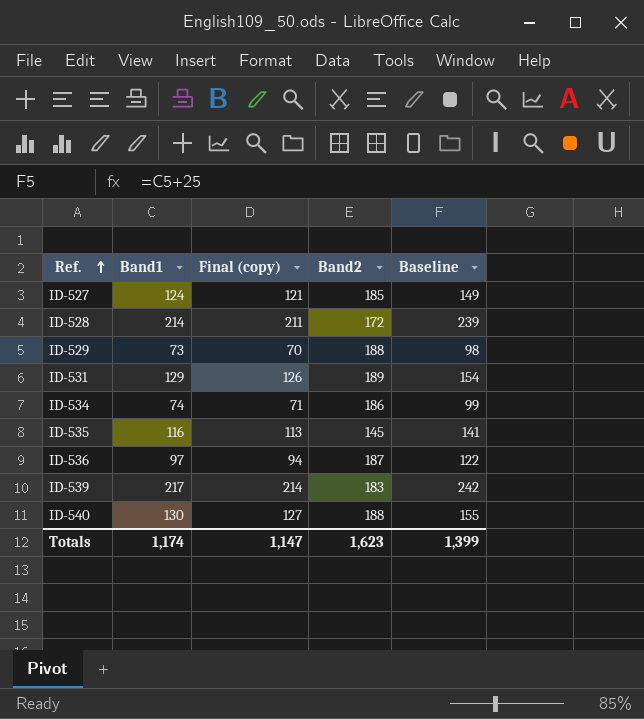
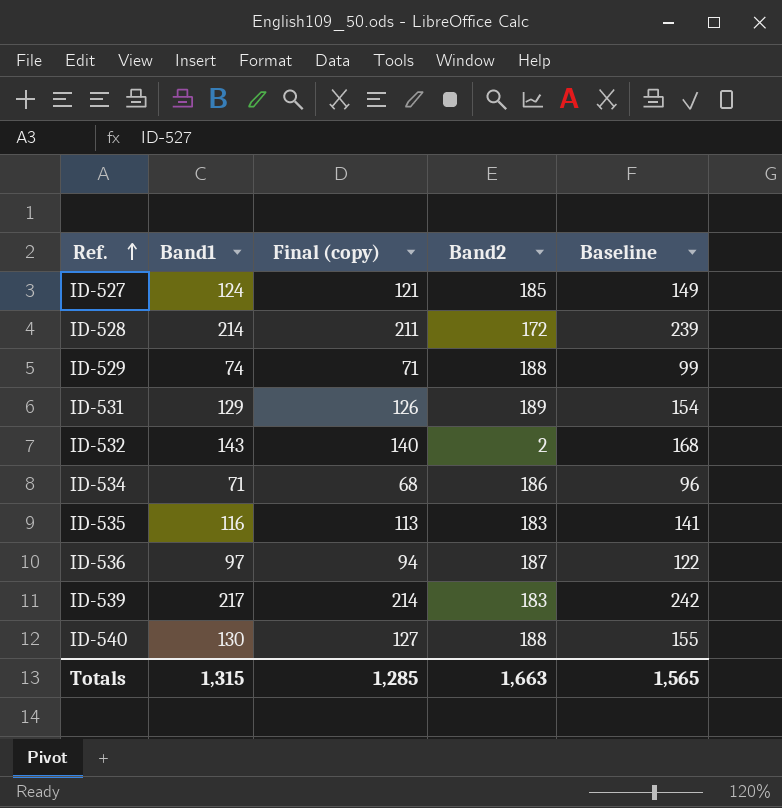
ID-529 | Band1: 73 -> 74
ID-529 | Final (copy): 70 -> 71
ID-529 | Baseline: 98 -> 99
row ID-532: none -> 143 | 140 | 2 | 168
ID-534 | Band1: 74 -> 71
ID-534 | Final (copy): 71 -> 68
ID-534 | Baseline: 99 -> 96
ID-535 | Band2: 145 -> 183
Totals | Band1: 1,174 -> 1,315
Totals | Final (copy): 1,147 -> 1,285
Totals | Band2: 1,623 -> 1,663
Totals | Baseline: 1,399 -> 1,565

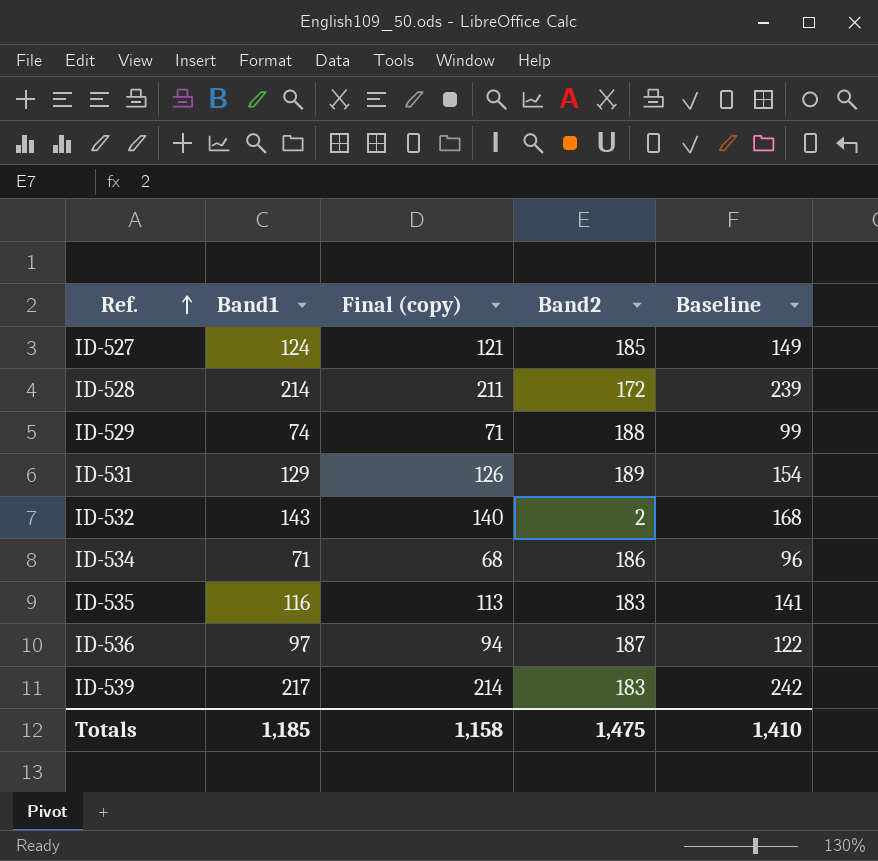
row ID-540: 130 | 127 | 188 | 155 -> none
Totals | Band1: 1,315 -> 1,185
Totals | Final (copy): 1,285 -> 1,158
Totals | Band2: 1,663 -> 1,475
Totals | Baseline: 1,565 -> 1,410

